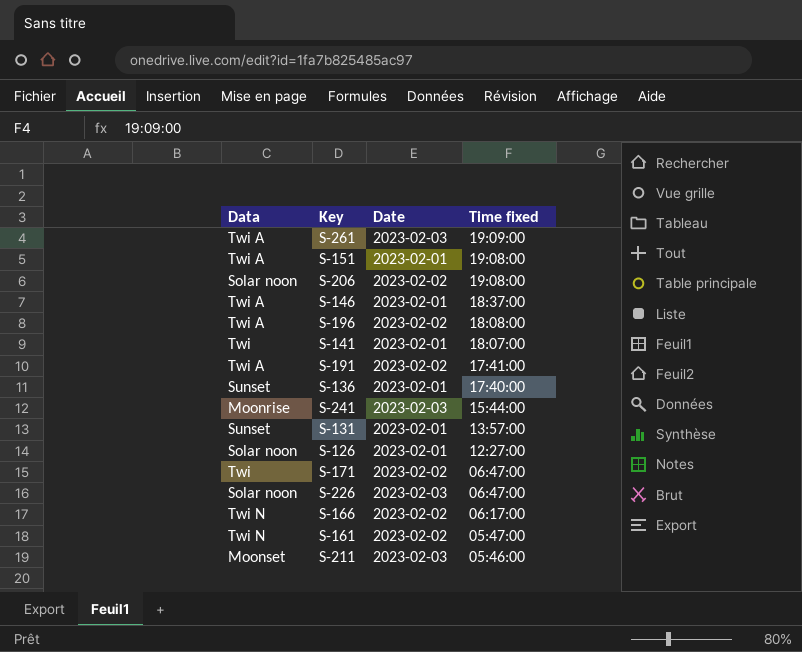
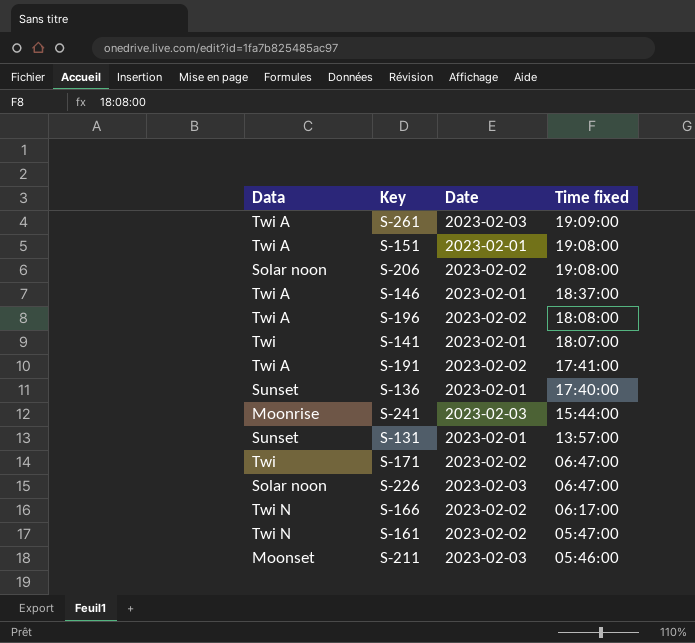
row S-126: Solar noon | 2023-02-01 | 12:27:00 -> none

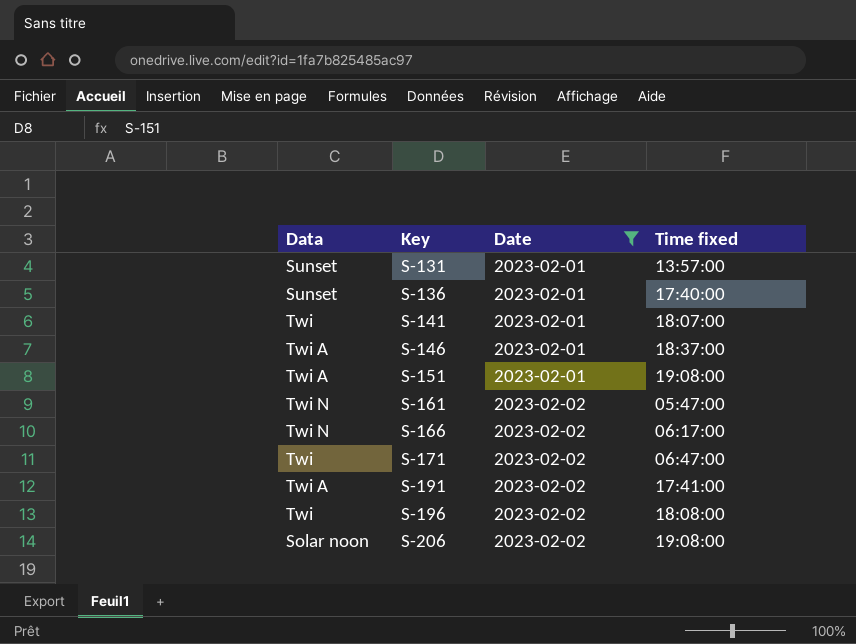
filter: none -> Date != 2023-02-03
row order: Time fixed descending -> Key ascending
S-196 | Data: Twi A -> Twi

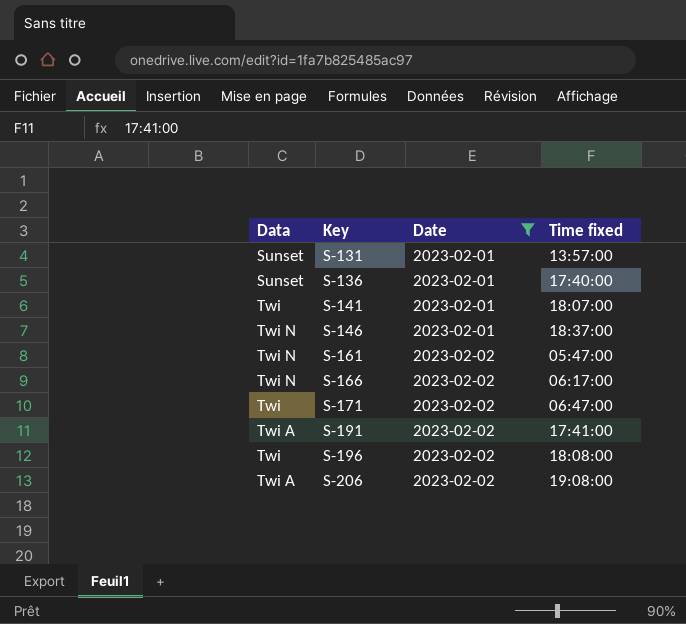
row S-151: Twi A | 2023-02-01 | 19:08:00 -> none
S-146 | Data: Twi A -> Twi N
S-206 | Data: Solar noon -> Twi A

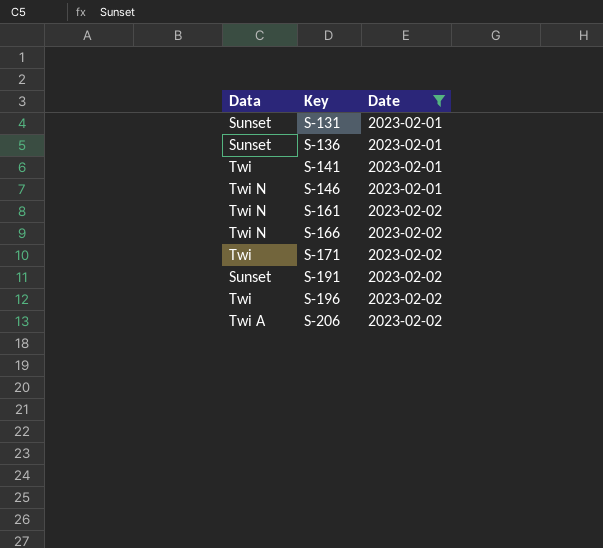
column Time fixed | position: 4 -> none
S-191 | Data: Twi A -> Sunset

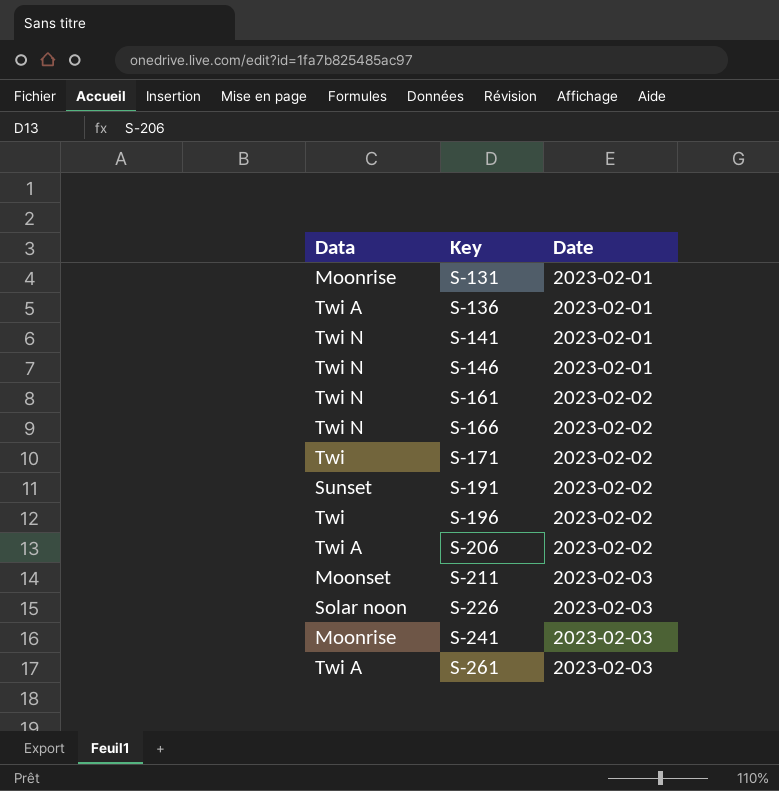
filter: Date != 2023-02-03 -> none
S-131 | Data: Sunset -> Moonrise
S-136 | Data: Sunset -> Twi A
S-141 | Data: Twi -> Twi N

